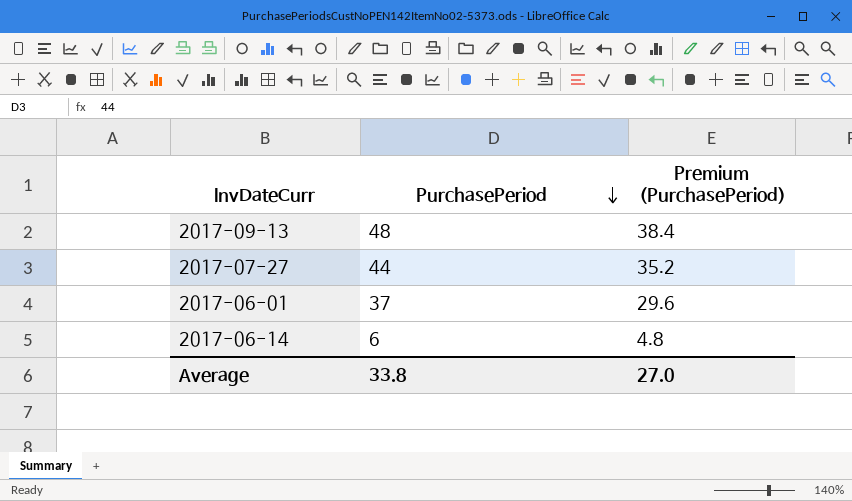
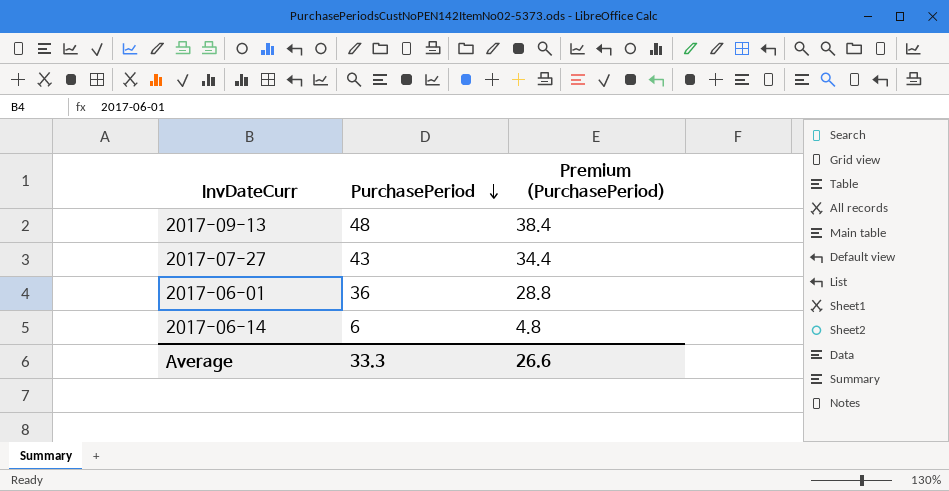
2017-07-27 | PurchasePeriod: 44 -> 43
2017-07-27 | Premium (PurchasePeriod): 35.2 -> 34.4
2017-06-01 | PurchasePeriod: 37 -> 36
2017-06-01 | Premium (PurchasePeriod): 29.6 -> 28.8
Average | PurchasePeriod: 33.8 -> 33.3
Average | Premium (PurchasePeriod): 27.0 -> 26.6

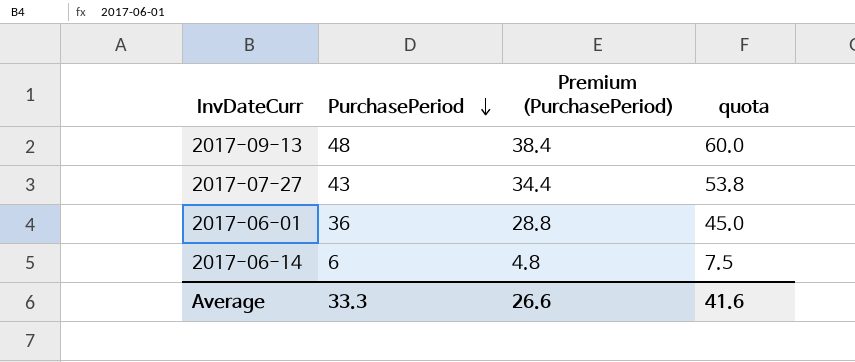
column quota | formula: none -> [PurchasePeriod] * 1.25

